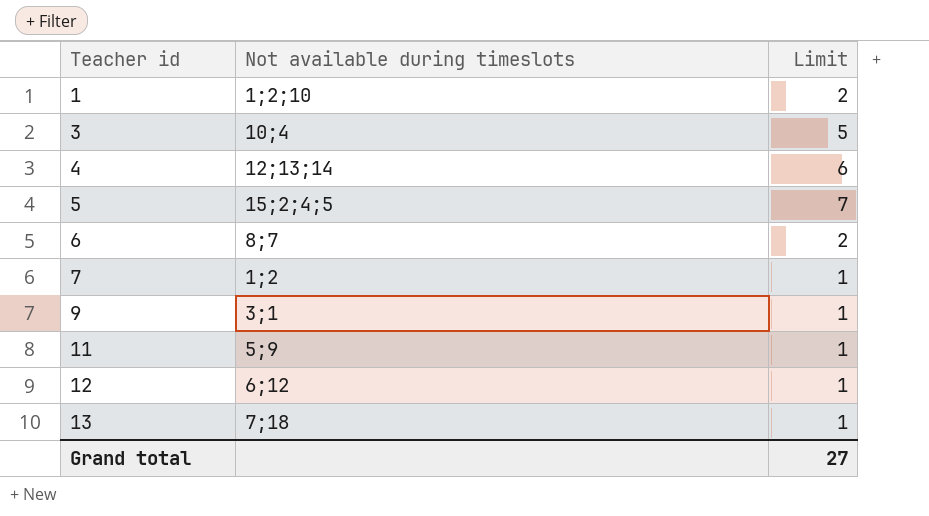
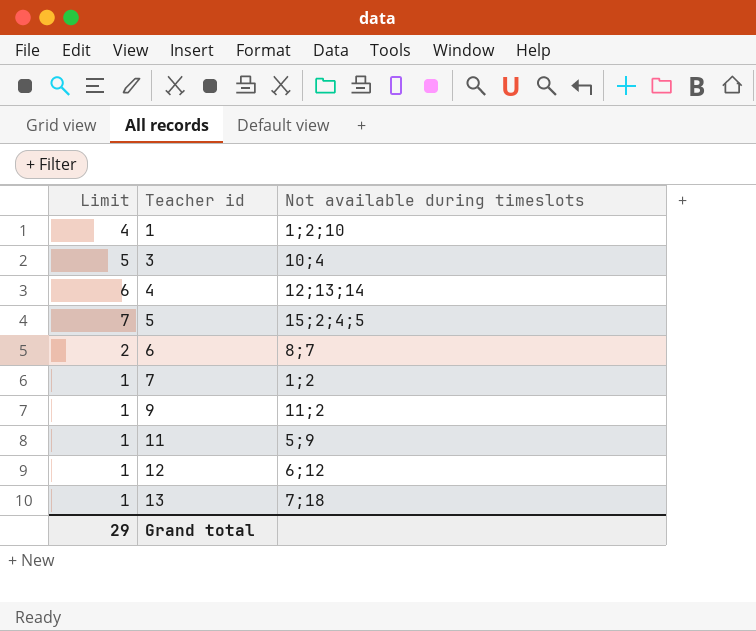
column Limit | position: 3 -> 1
1 | Limit: 2 -> 4
9 | Not available during timeslots: 3;1 -> 11;2
Grand total | Limit: 27 -> 29

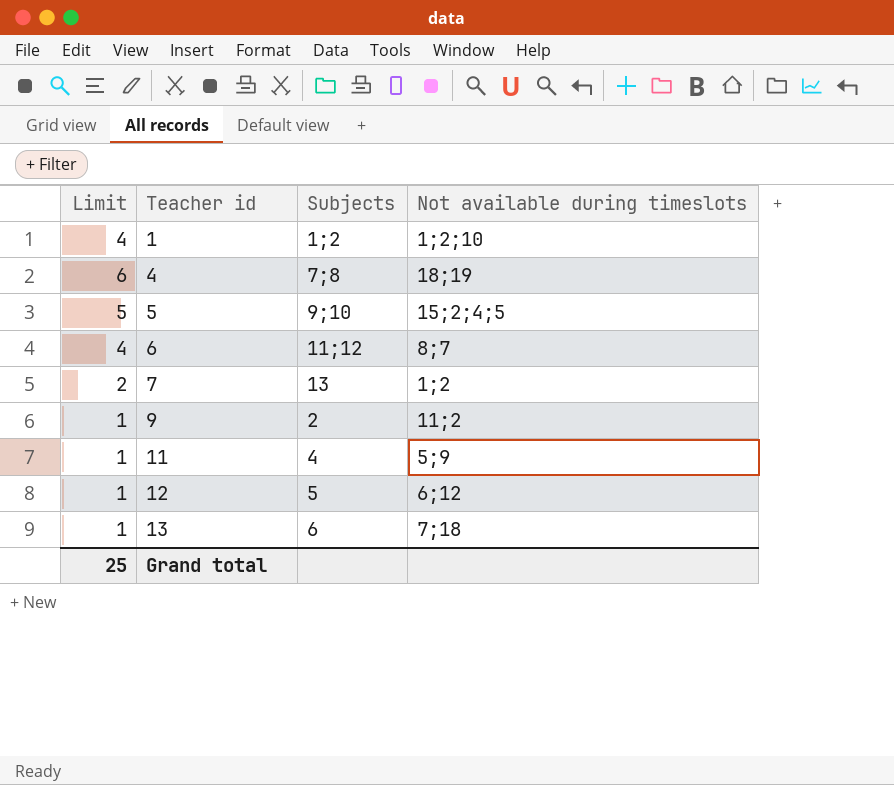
column Subjects | position: none -> 3
row 3: 5 | 10;4 -> none
4 | Not available during timeslots: 12;13;14 -> 18;19
5 | Limit: 7 -> 5
6 | Limit: 2 -> 4
7 | Limit: 1 -> 2
Grand total | Limit: 29 -> 25

